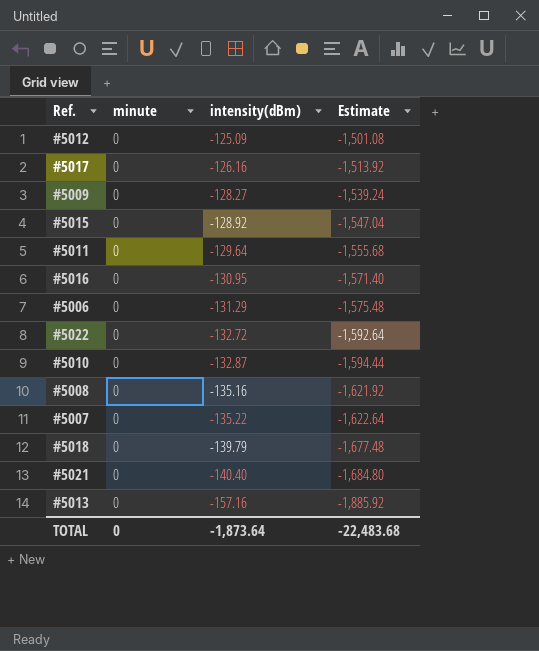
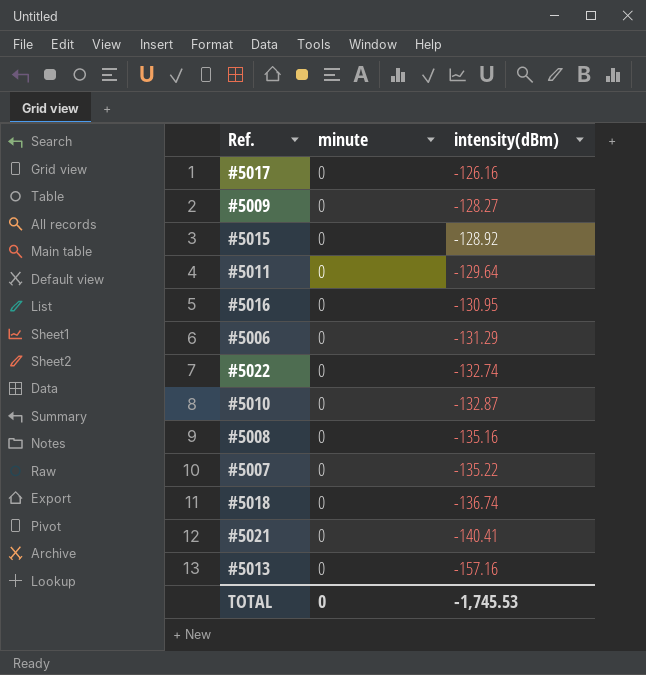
column Estimate | formula: [intensity(dBm)] * 12 -> none
row #5012: 0 | -125.09 | -1,501.08 -> none
#5022 | intensity(dBm): -132.72 -> -132.74
#5018 | intensity(dBm): -139.79 -> -136.74
#5021 | intensity(dBm): -140.40 -> -140.41
TOTAL | intensity(dBm): -1,873.64 -> -1,745.53

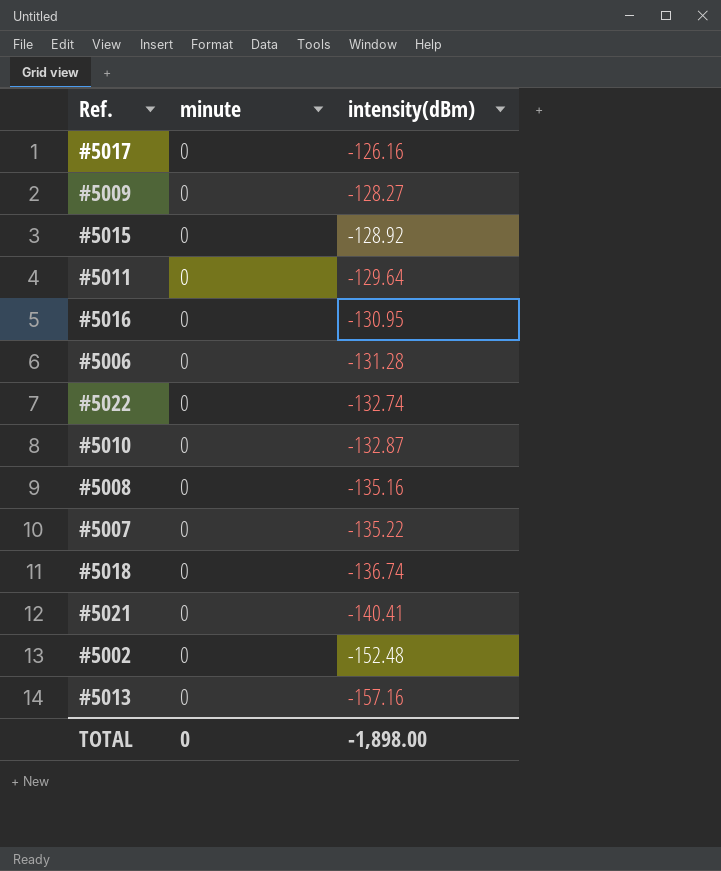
#5006 | intensity(dBm): -131.29 -> -131.28
row #5002: none -> 0 | -152.48
TOTAL | intensity(dBm): -1,745.53 -> -1,898.00

